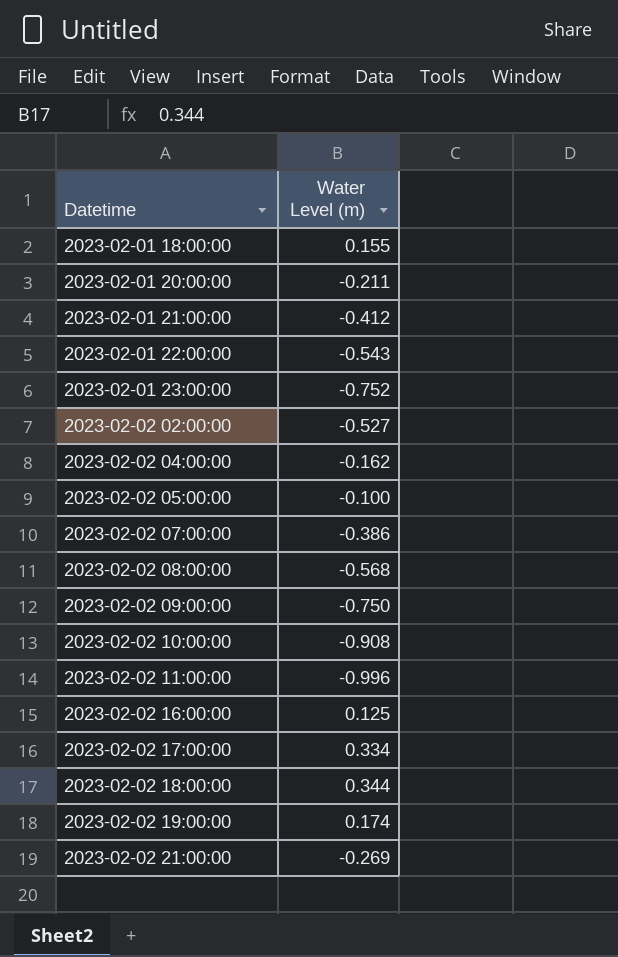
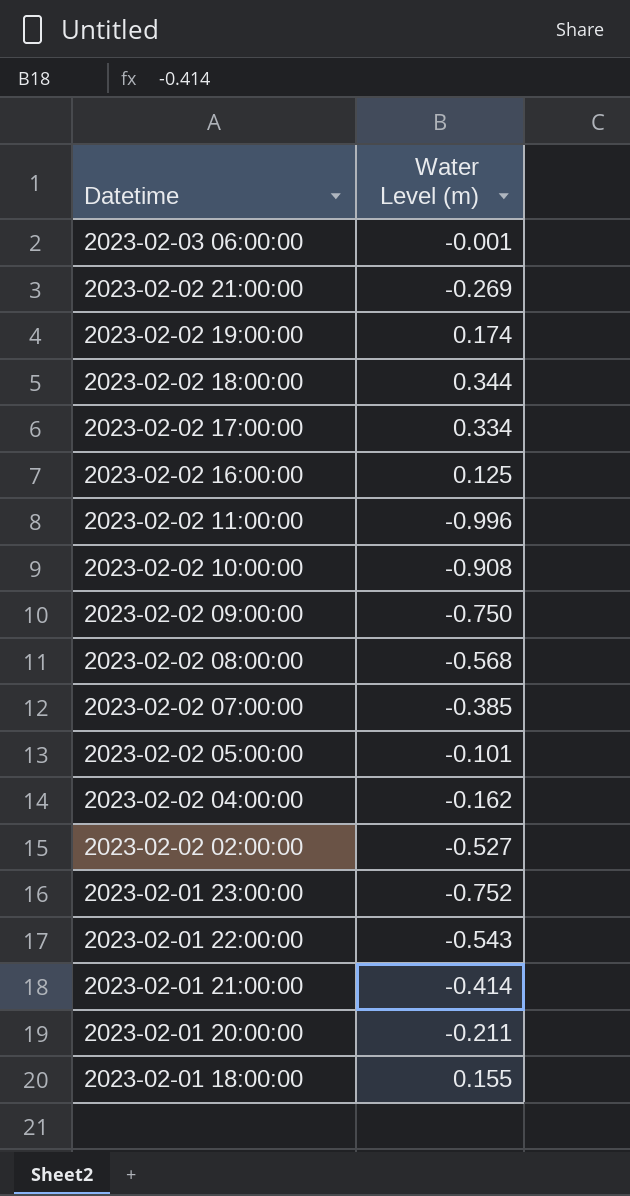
row order: Datetime ascending -> Datetime descending
row 2023-02-03 06:00:00: none -> -0.001
2023-02-02 07:00:00 | Water Level (m): -0.386 -> -0.385
2023-02-02 05:00:00 | Water Level (m): -0.100 -> -0.101
2023-02-01 21:00:00 | Water Level (m): -0.412 -> -0.414

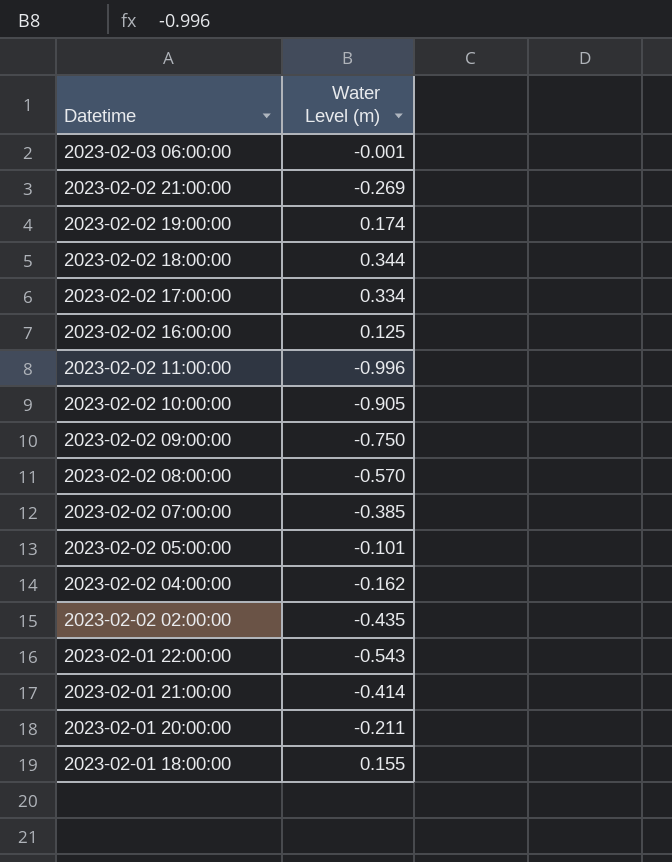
row 2023-02-01 23:00:00: -0.752 -> none
2023-02-02 10:00:00 | Water Level (m): -0.908 -> -0.905
2023-02-02 08:00:00 | Water Level (m): -0.568 -> -0.570
2023-02-02 02:00:00 | Water Level (m): -0.527 -> -0.435

